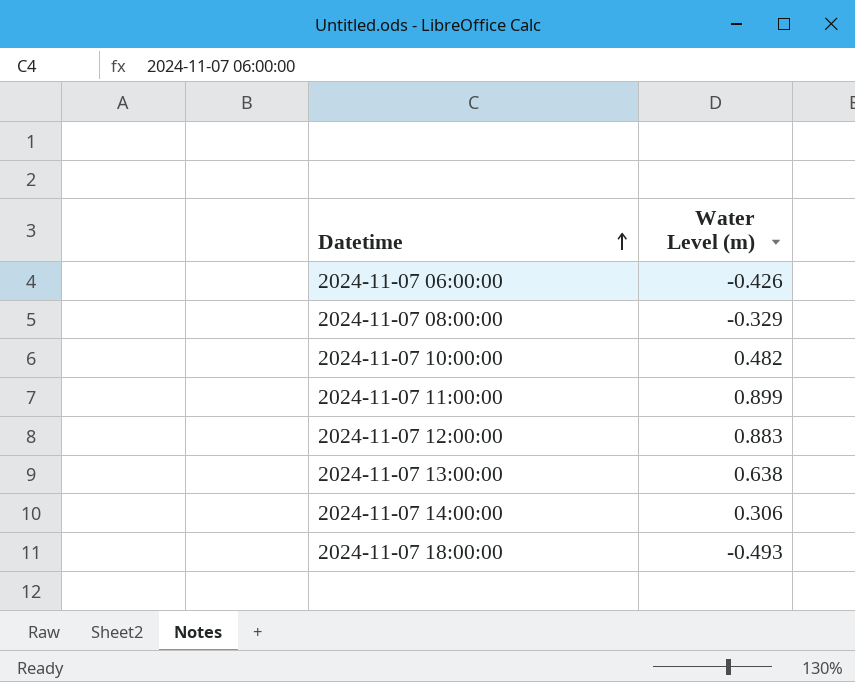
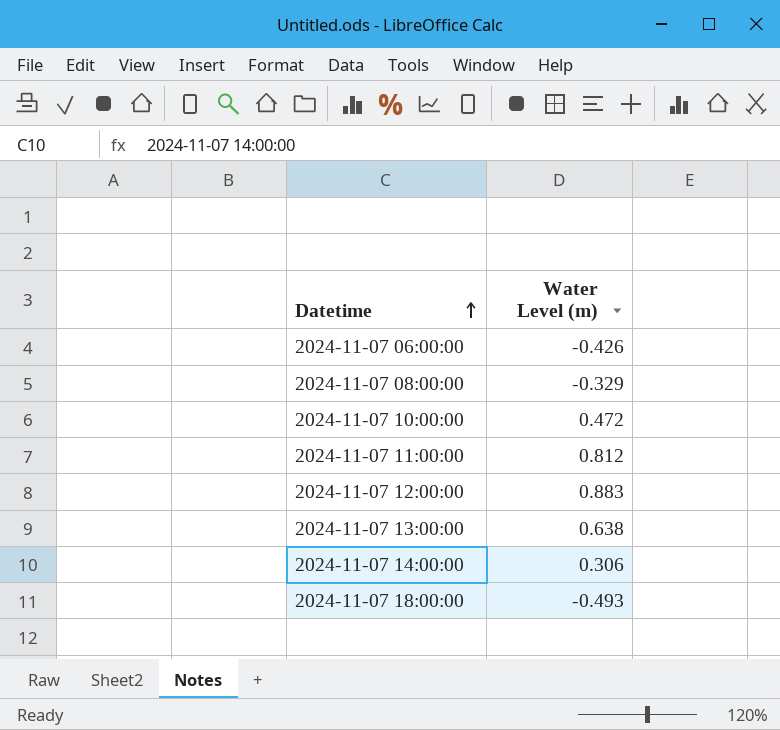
2024-11-07 10:00:00 | Water Level (m): 0.482 -> 0.472
2024-11-07 11:00:00 | Water Level (m): 0.899 -> 0.812

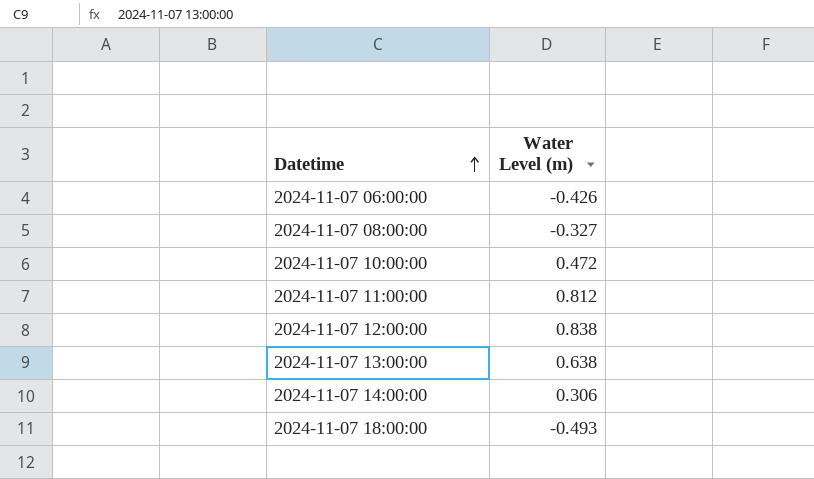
2024-11-07 08:00:00 | Water Level (m): -0.329 -> -0.327
2024-11-07 12:00:00 | Water Level (m): 0.883 -> 0.838

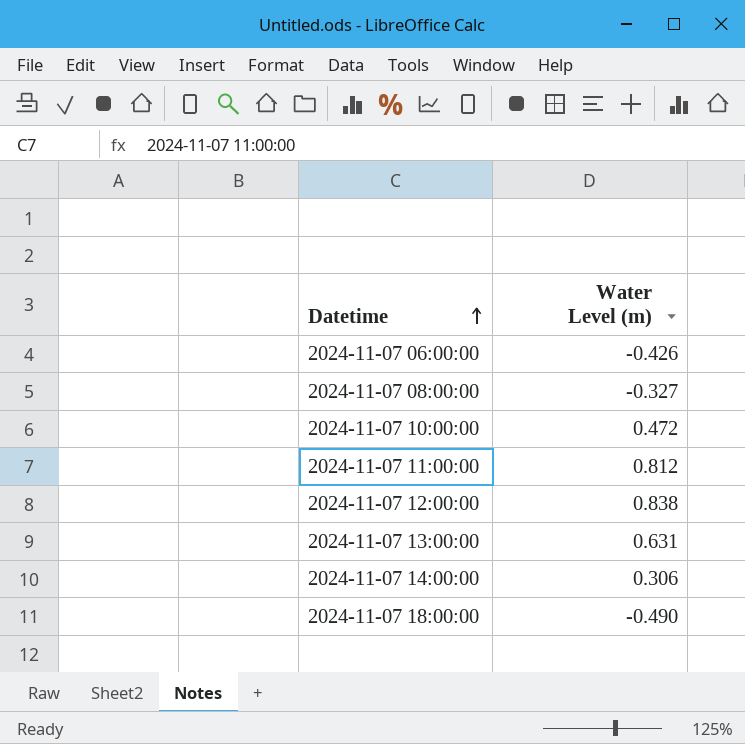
2024-11-07 13:00:00 | Water Level (m): 0.638 -> 0.631
2024-11-07 18:00:00 | Water Level (m): -0.493 -> -0.490

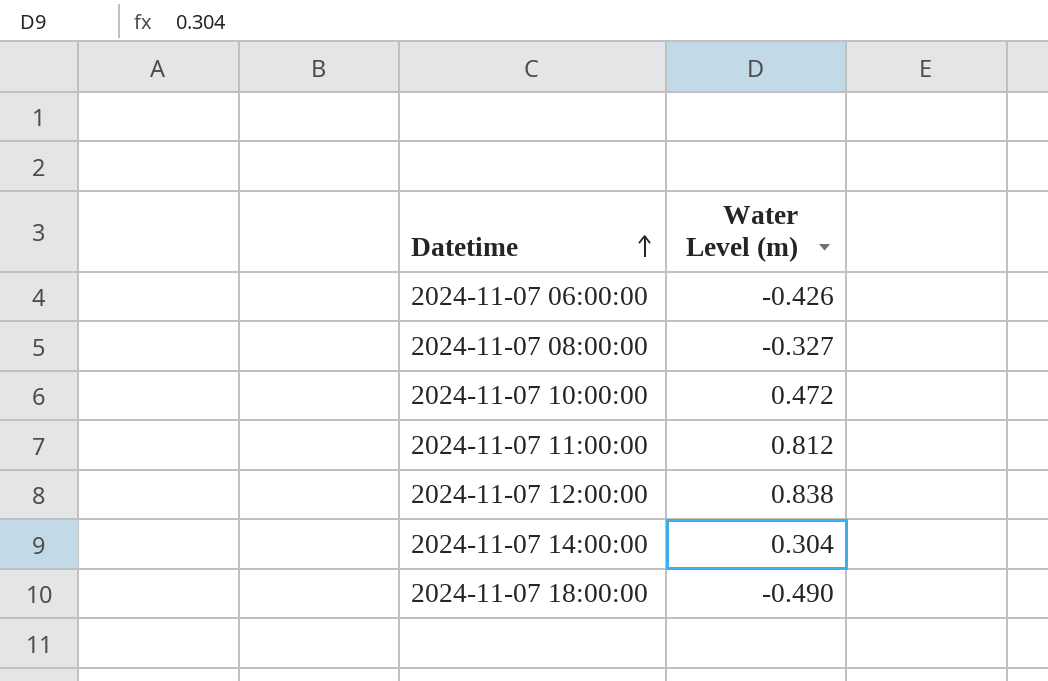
row 2024-11-07 13:00:00: 0.631 -> none
2024-11-07 14:00:00 | Water Level (m): 0.306 -> 0.304

